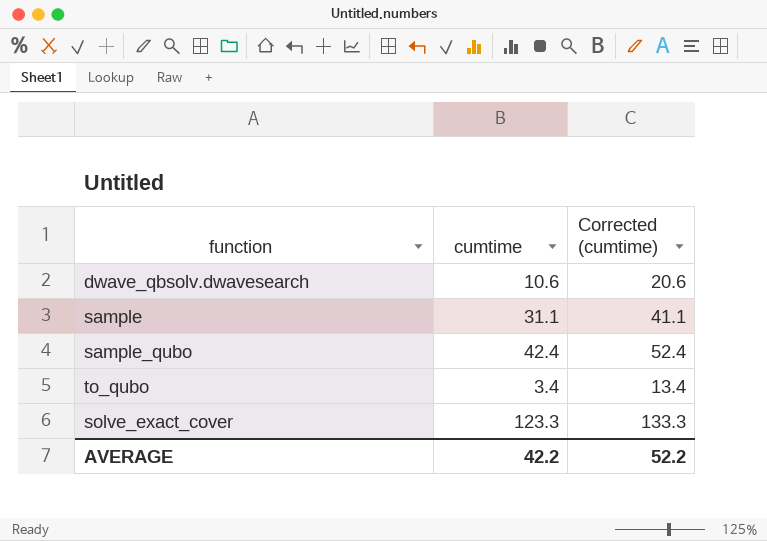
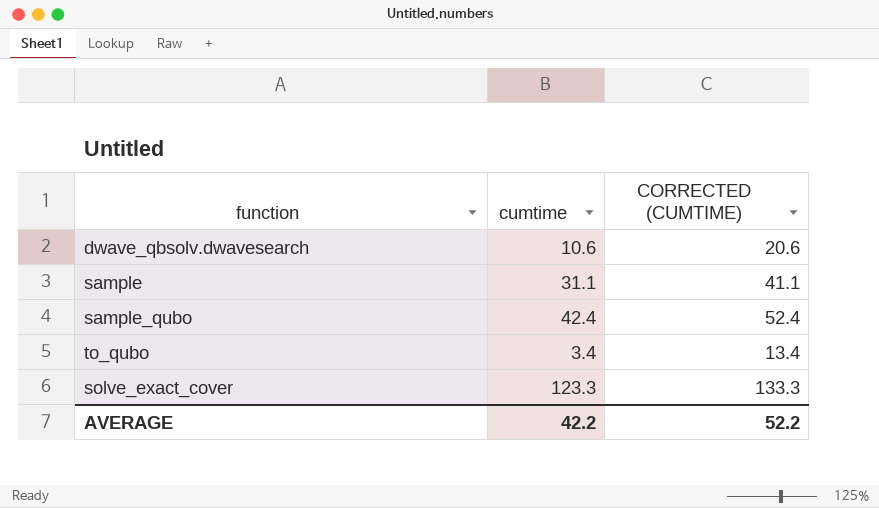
column name: Corrected (cumtime) -> CORRECTED (CUMTIME)

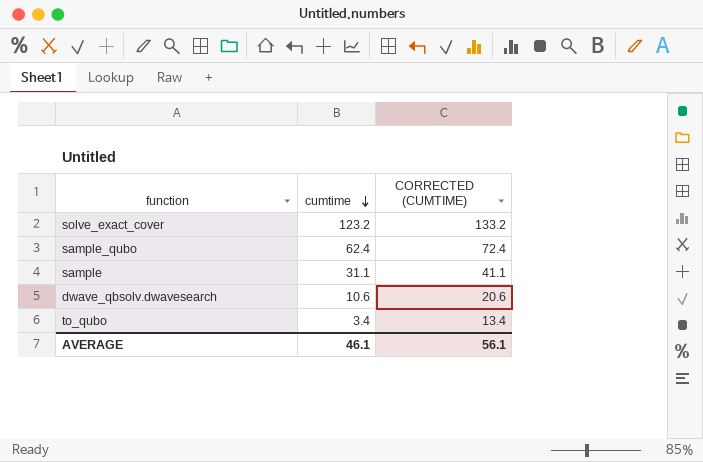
row order: none -> cumtime descending
solve_exact_cover | cumtime: 123.3 -> 123.2
solve_exact_cover | CORRECTED (CUMTIME): 133.3 -> 133.2
sample_qubo | cumtime: 42.4 -> 62.4
sample_qubo | CORRECTED (CUMTIME): 52.4 -> 72.4
AVERAGE | cumtime: 42.2 -> 46.1
AVERAGE | CORRECTED (CUMTIME): 52.2 -> 56.1

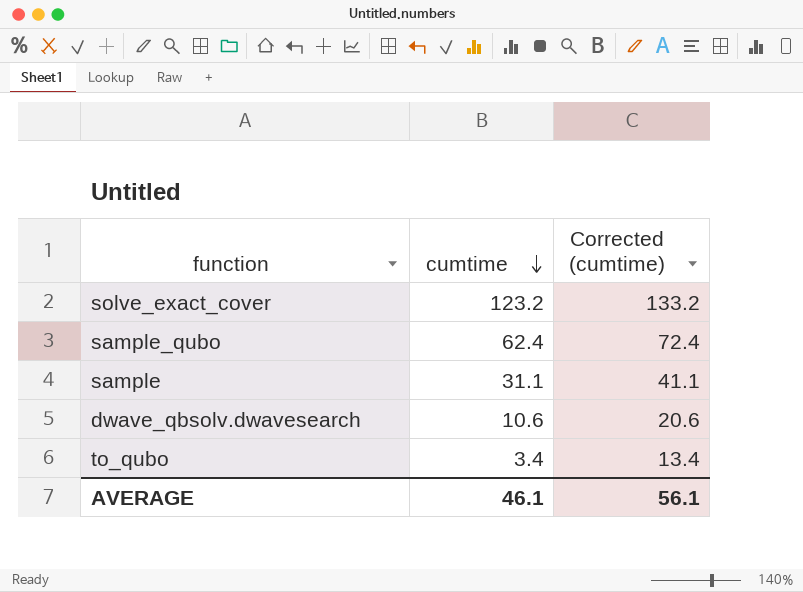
column name: CORRECTED (CUMTIME) -> Corrected (cumtime)

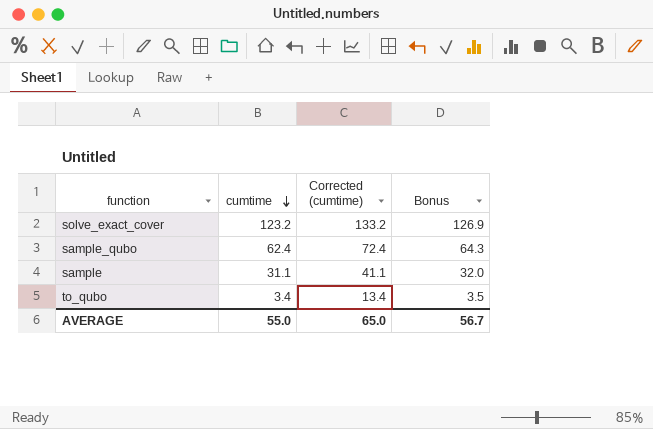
column Bonus | formula: none -> [cumtime] * 1.03
row dwave_qbsolv.dwavesearch: 10.6 | 20.6 -> none
AVERAGE | cumtime: 46.1 -> 55.0
AVERAGE | Corrected (cumtime): 56.1 -> 65.0

